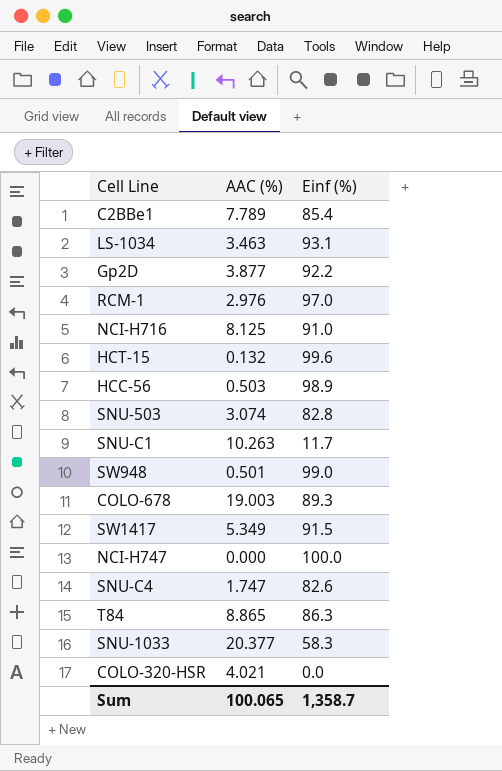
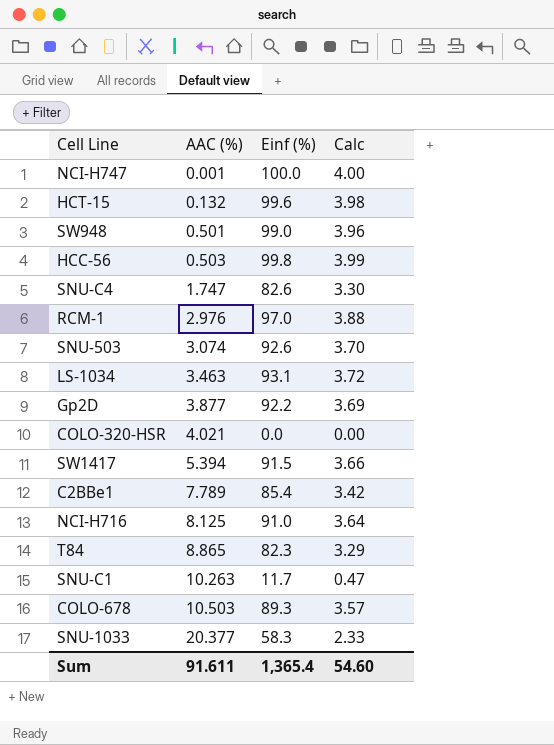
row order: none -> AAC (%) ascending
column Calc | formula: none -> [Einf (%)] * 0.04
NCI-H747 | AAC (%): 0.000 -> 0.001
HCC-56 | Einf (%): 98.9 -> 99.8
SNU-503 | Einf (%): 82.8 -> 92.6
SW1417 | AAC (%): 5.349 -> 5.394
T84 | Einf (%): 86.3 -> 82.3
COLO-678 | AAC (%): 19.003 -> 10.503
Sum | AAC (%): 100.065 -> 91.611
Sum | Einf (%): 1,358.7 -> 1,365.4

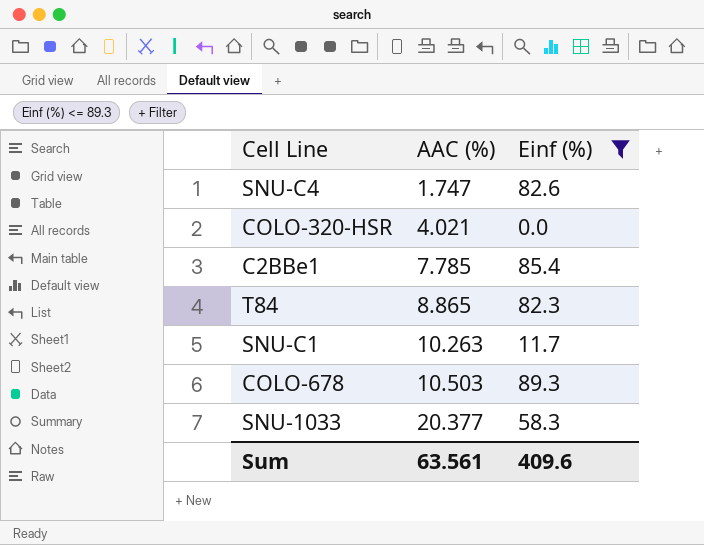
filter: none -> Einf (%) <= 89.3
column Calc | formula: [Einf (%)] * 0.04 -> none
C2BBe1 | AAC (%): 7.789 -> 7.785
Sum | AAC (%): 91.611 -> 63.561
Sum | Einf (%): 1,365.4 -> 409.6

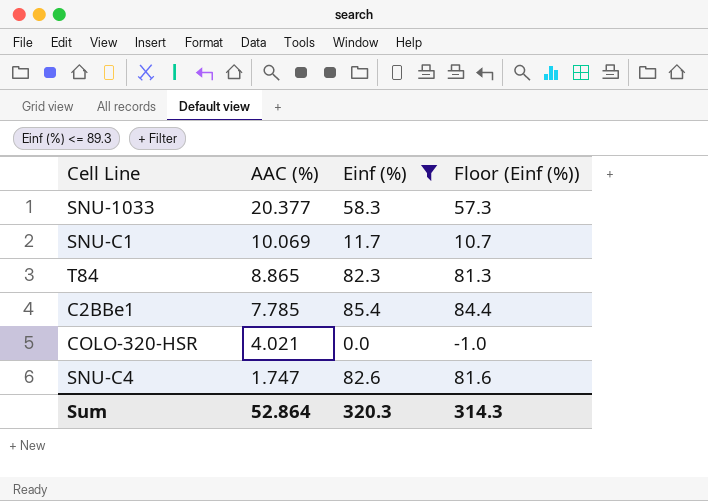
row order: AAC (%) ascending -> AAC (%) descending
column Floor (Einf (%)) | formula: none -> [Einf (%)] - 1
row COLO-678: 10.503 | 89.3 -> none
SNU-C1 | AAC (%): 10.263 -> 10.069
Sum | AAC (%): 63.561 -> 52.864
Sum | Einf (%): 409.6 -> 320.3

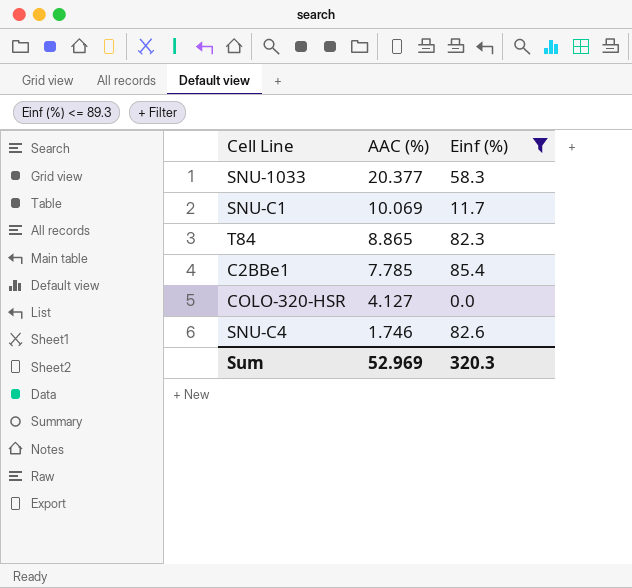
column Floor (Einf (%)) | formula: [Einf (%)] - 1 -> none
COLO-320-HSR | AAC (%): 4.021 -> 4.127
SNU-C4 | AAC (%): 1.747 -> 1.746
Sum | AAC (%): 52.864 -> 52.969

